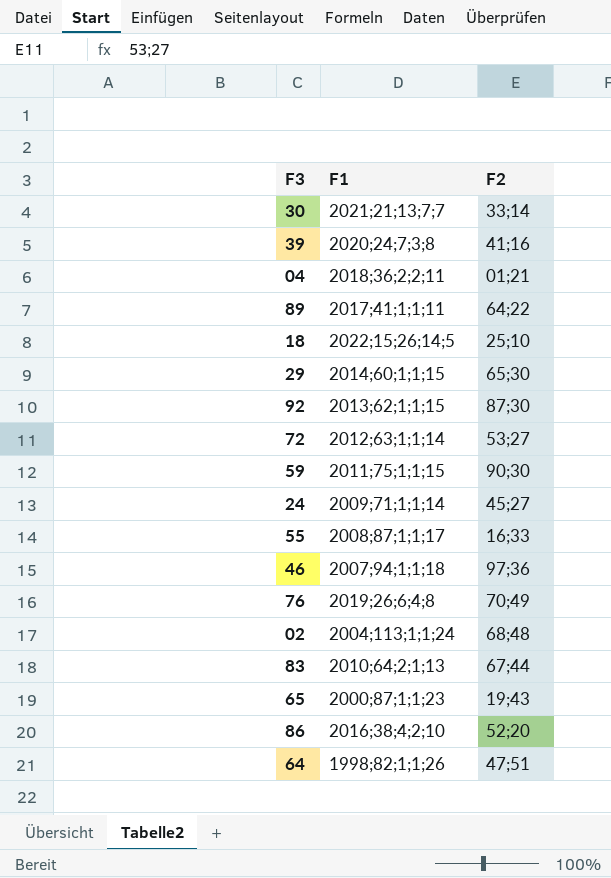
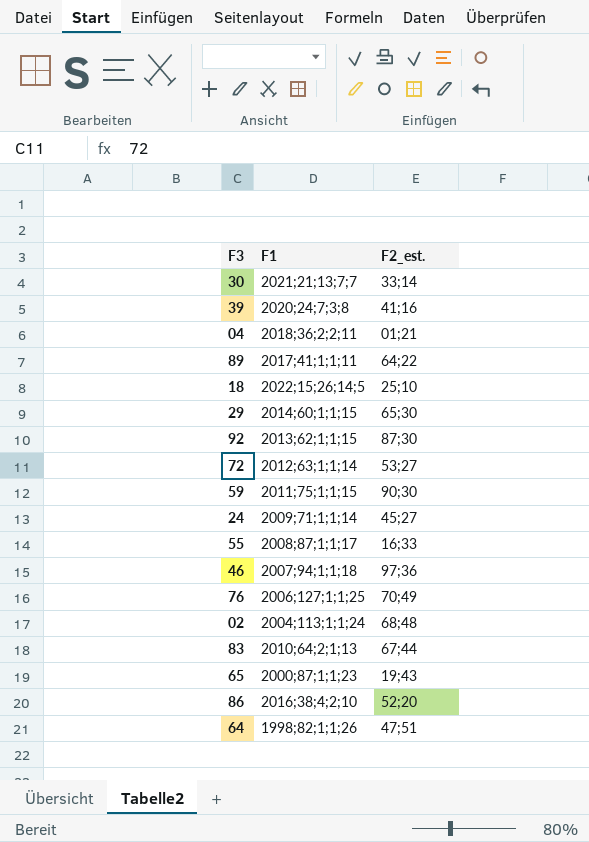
column name: F2 -> F2_est.
76 | F1: 2019;26;6;4;8 -> 2006;127;1;1;25

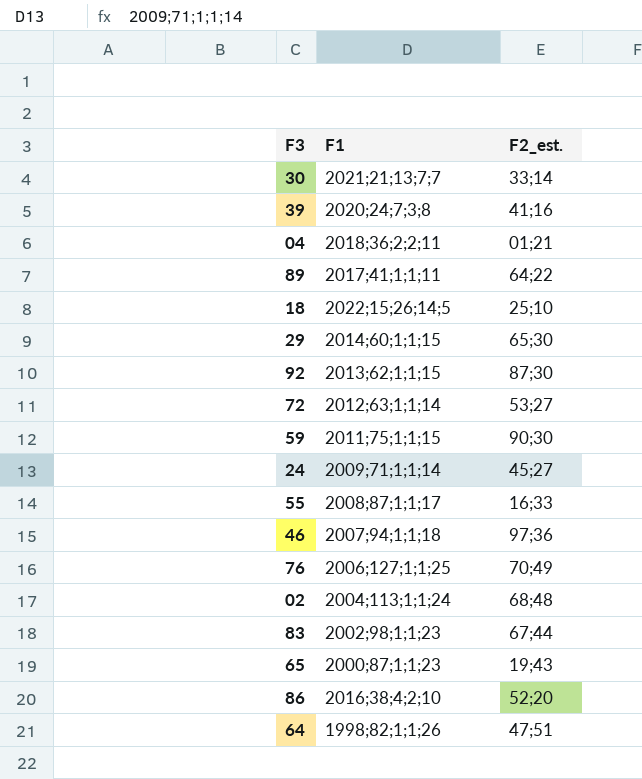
83 | F1: 2010;64;2;1;13 -> 2002;98;1;1;23

